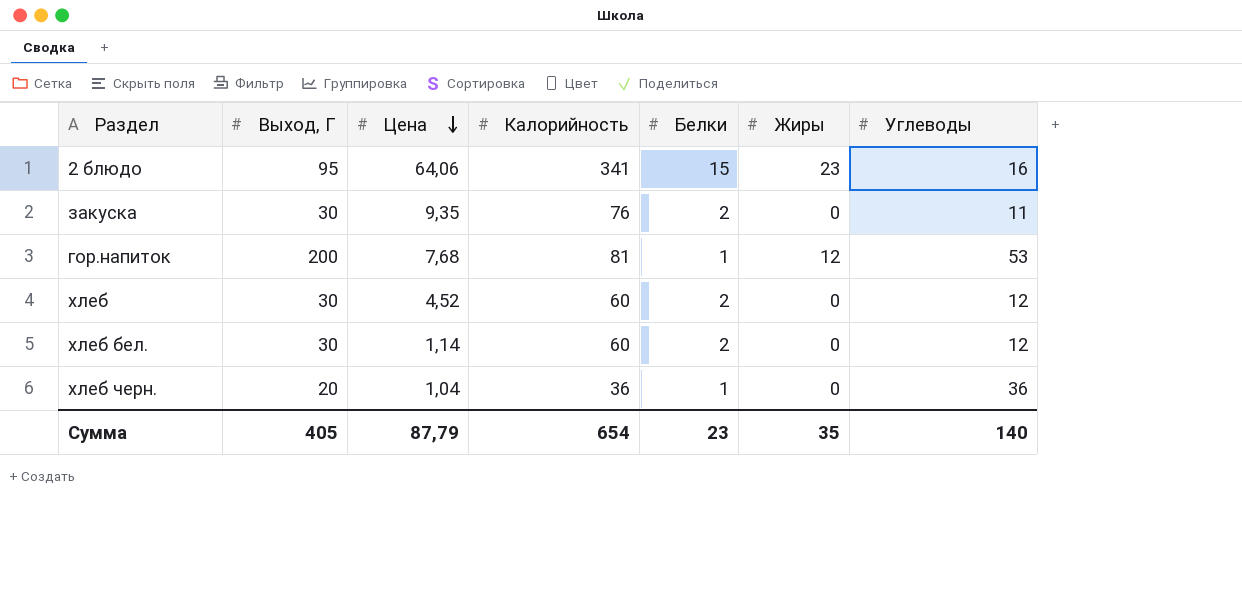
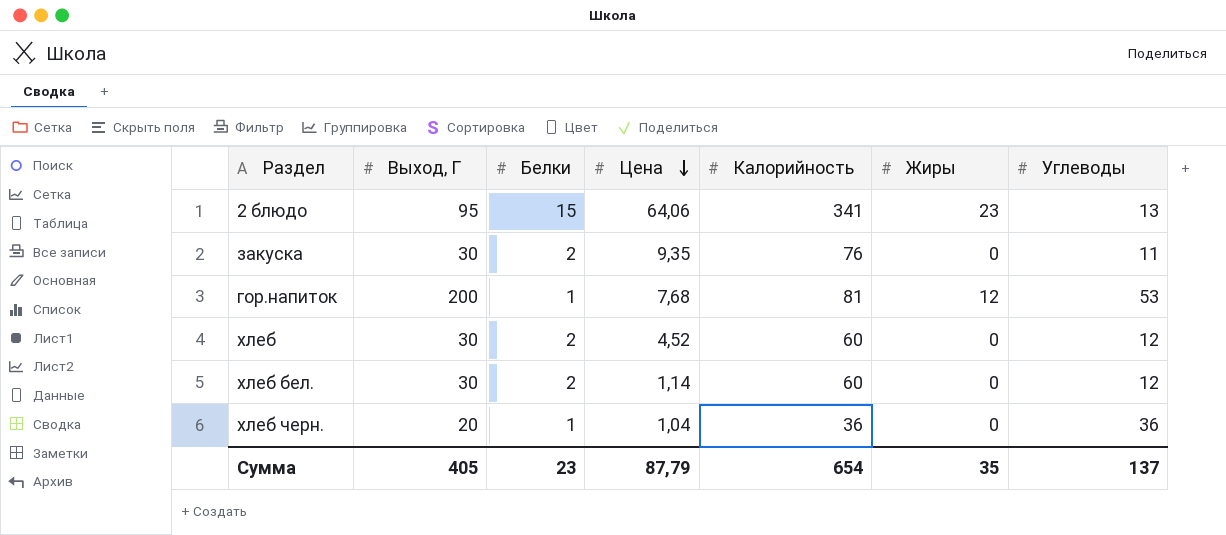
column Белки | position: 5 -> 3
2 блюдо | Углеводы: 16 -> 13
Сумма | Углеводы: 140 -> 137

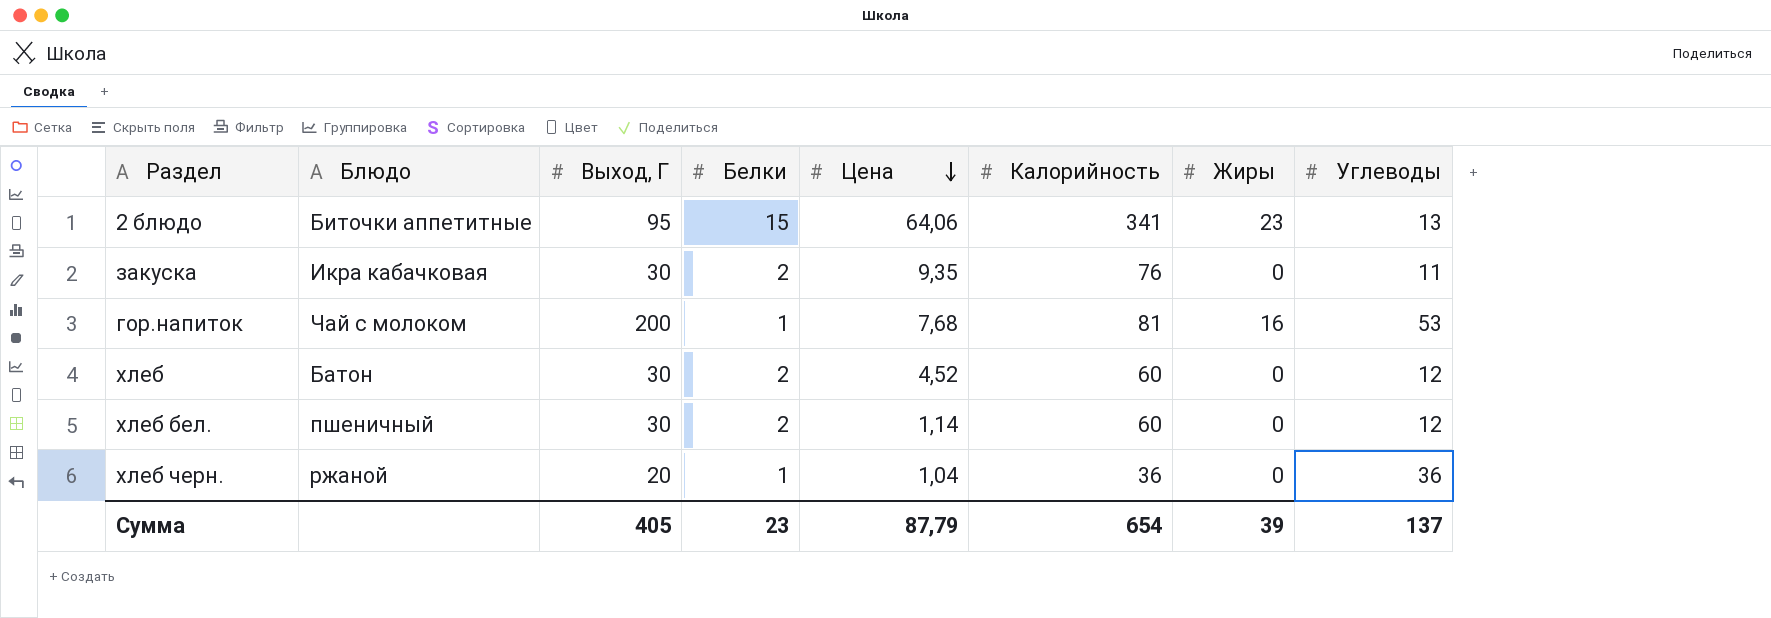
column Блюдо | position: none -> 2
гор.напиток | Жиры: 12 -> 16
Сумма | Жиры: 35 -> 39

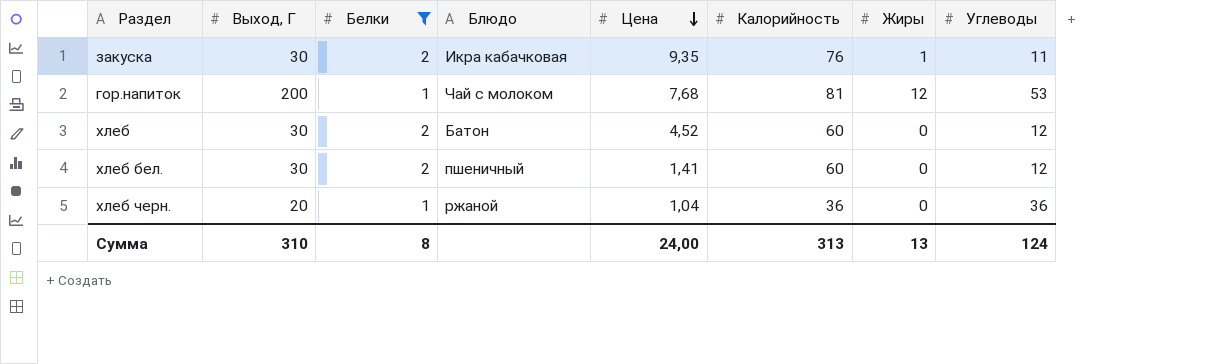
filter: none -> Белки != 15
column Блюдо | position: 2 -> 4
закуска | Жиры: 0 -> 1
гор.напиток | Жиры: 16 -> 12
хлеб бел. | Цена: 1,14 -> 1,41
Сумма | Выход, Г: 405 -> 310
Сумма | Белки: 23 -> 8
Сумма | Цена: 87,79 -> 24,00
Сумма | Калорийность: 654 -> 313
Сумма | Жиры: 39 -> 13
Сумма | Углеводы: 137 -> 124

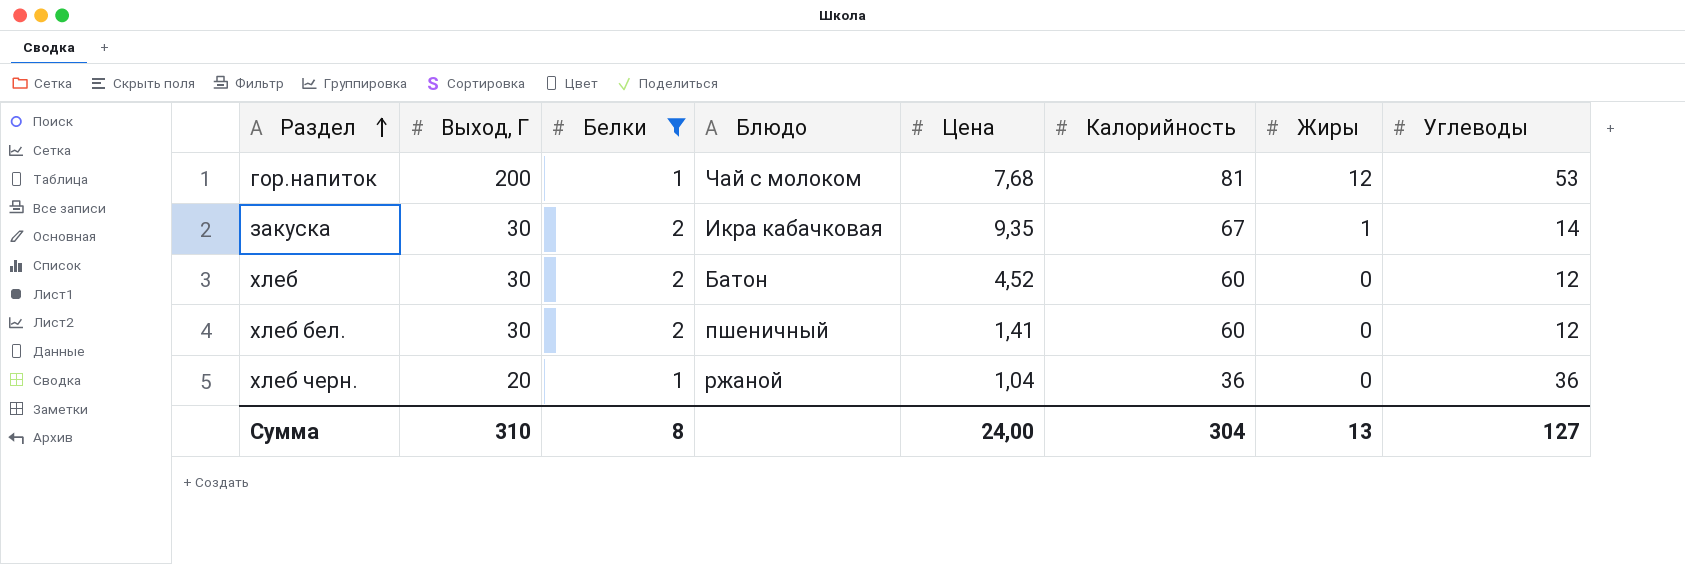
row order: Цена descending -> Раздел ascending
закуска | Калорийность: 76 -> 67
закуска | Углеводы: 11 -> 14
Сумма | Калорийность: 313 -> 304
Сумма | Углеводы: 124 -> 127

